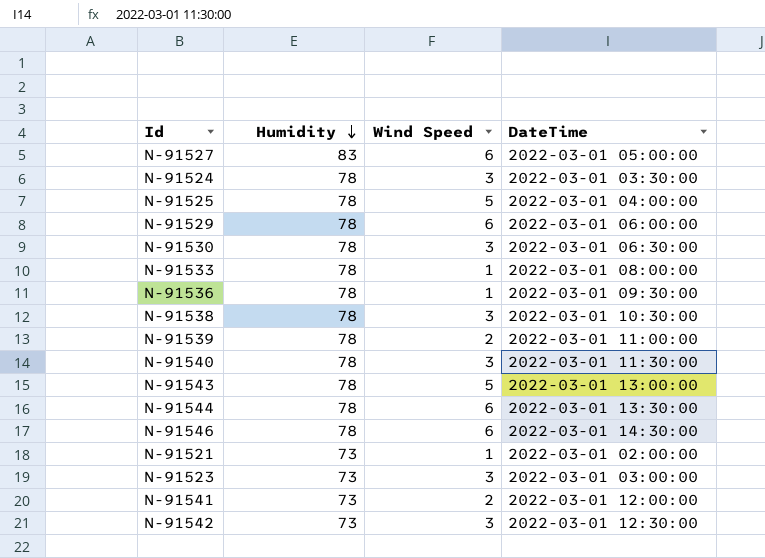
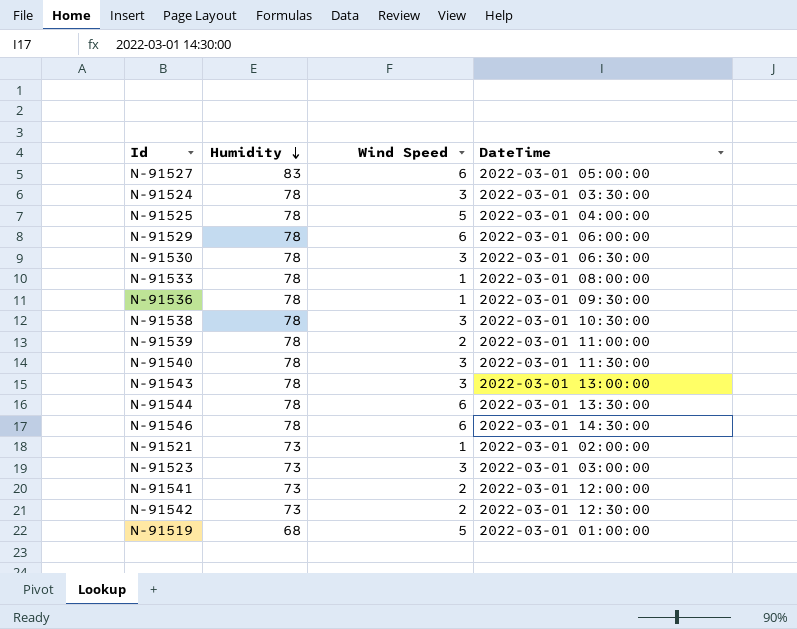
N-91543 | Wind Speed: 5 -> 3
N-91542 | Wind Speed: 3 -> 2
row N-91519: none -> 68 | 5 | 2022-03-01 01:00:00

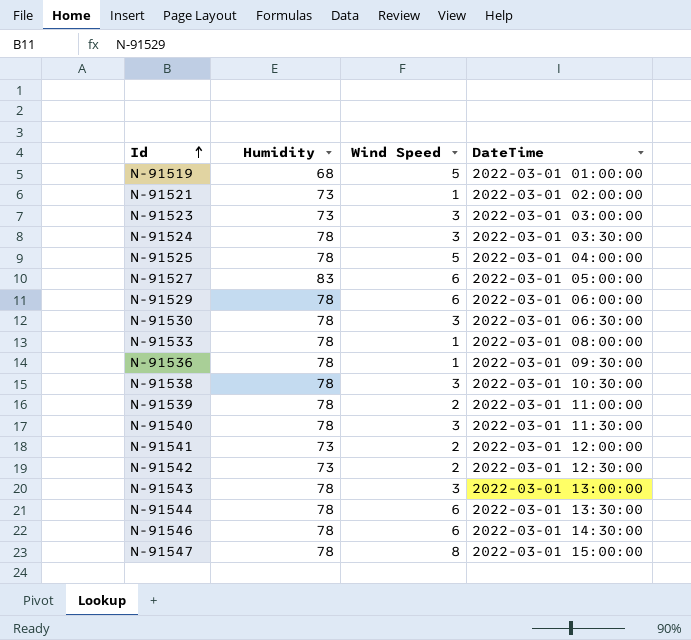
row order: Humidity descending -> Id ascending
row N-91547: none -> 78 | 8 | 2022-03-01 15:00:00

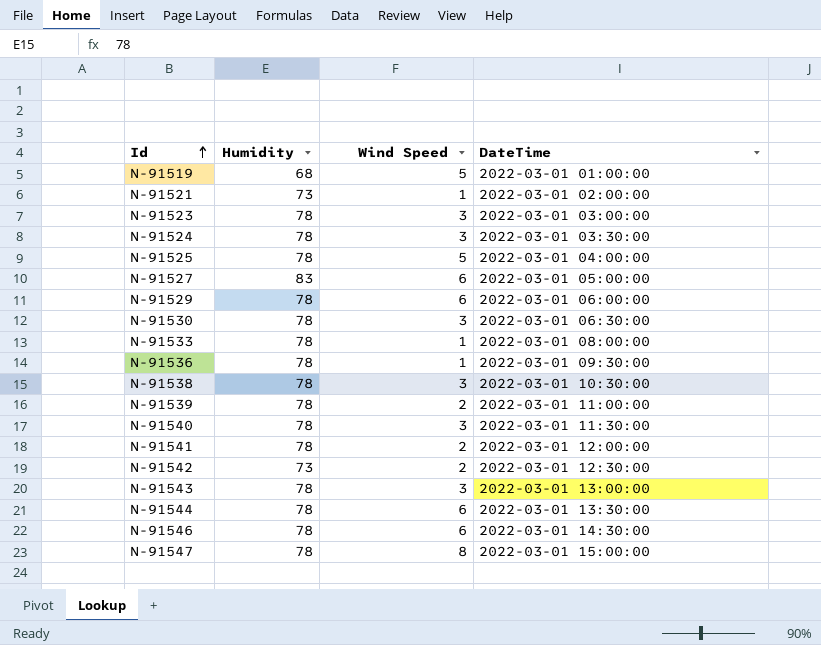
N-91523 | Humidity: 73 -> 78
N-91541 | Humidity: 73 -> 78

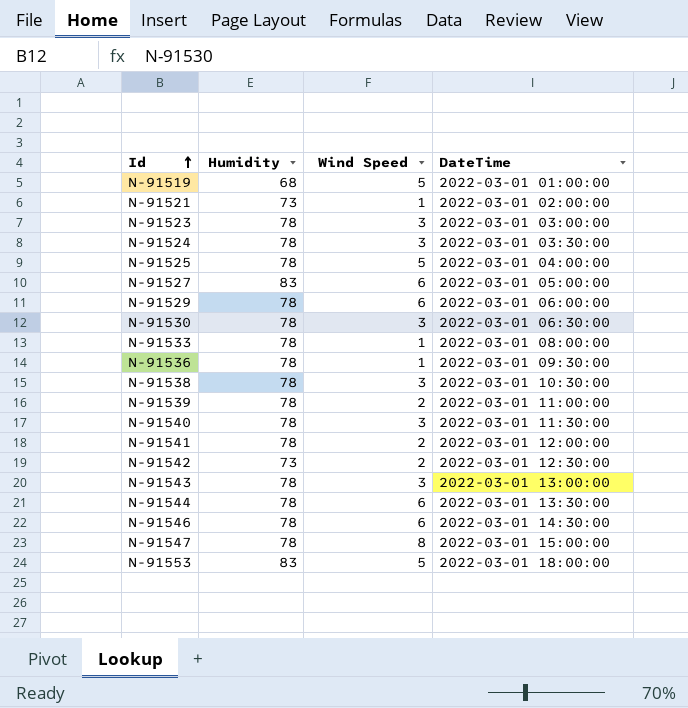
row N-91553: none -> 83 | 5 | 2022-03-01 18:00:00

